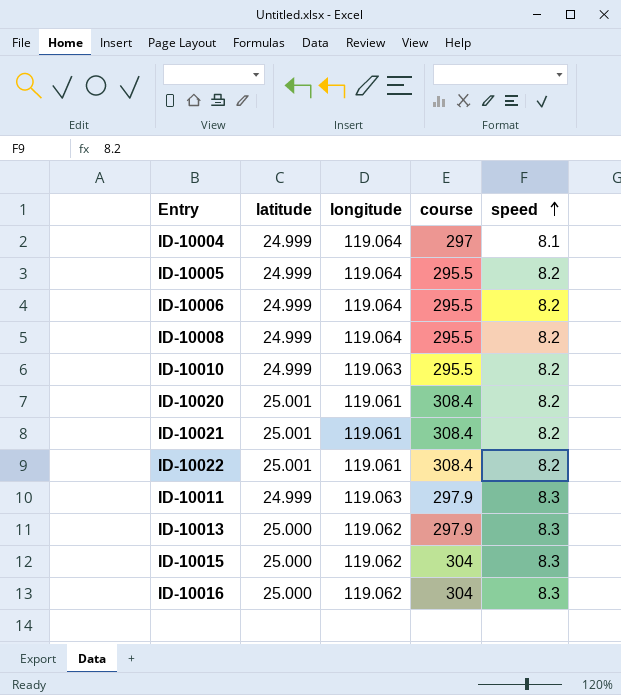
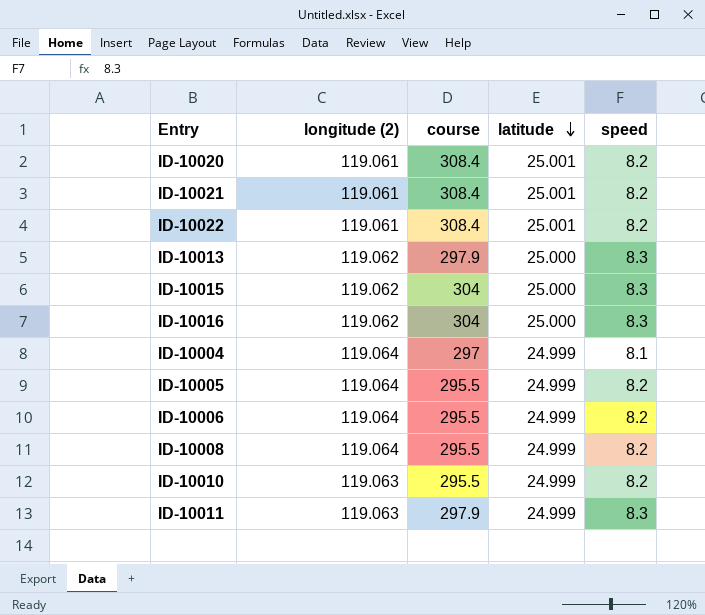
row order: speed ascending -> latitude descending
column name: longitude -> longitude (2)
column latitude | position: 2 -> 4

